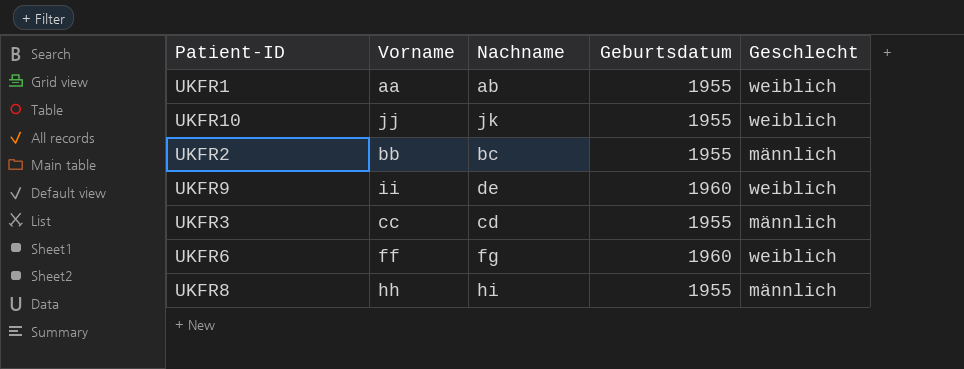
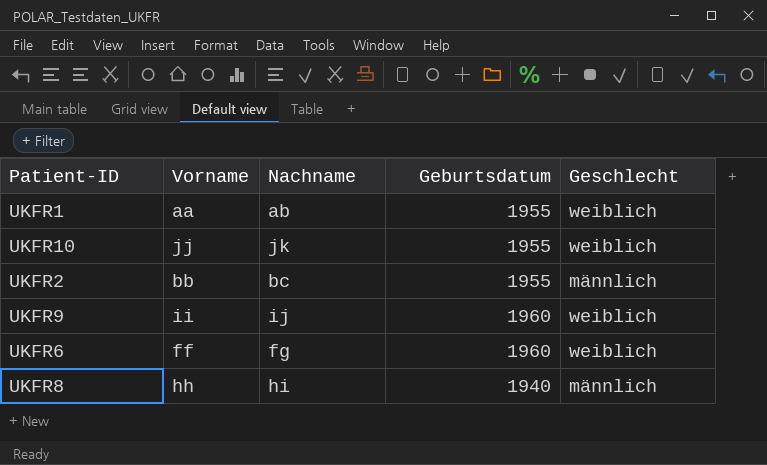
row UKFR3: cc | cd | 1955 | männlich -> none
UKFR9 | Nachname: de -> ij
UKFR8 | Geburtsdatum: 1955 -> 1940

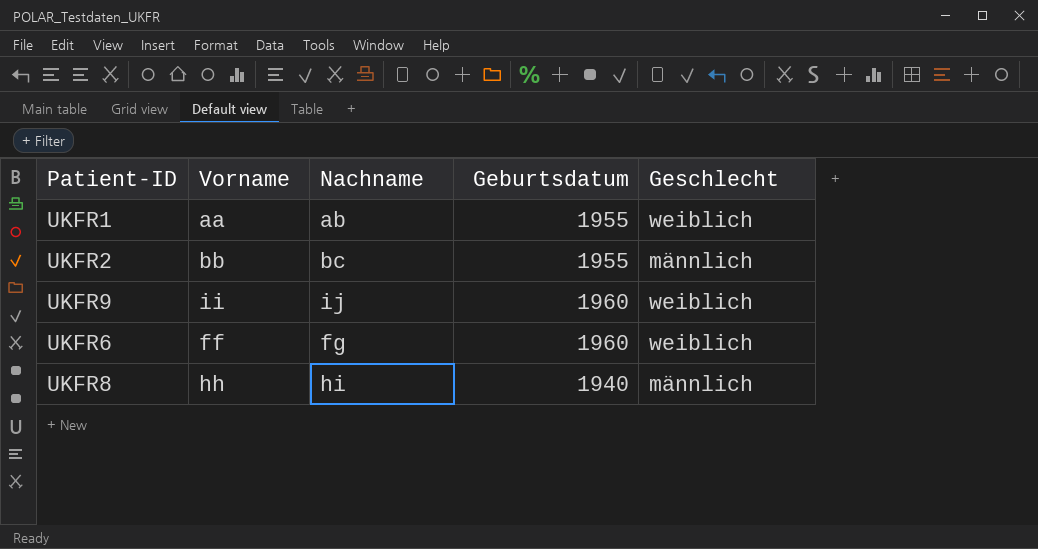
row UKFR10: jj | jk | 1955 | weiblich -> none

